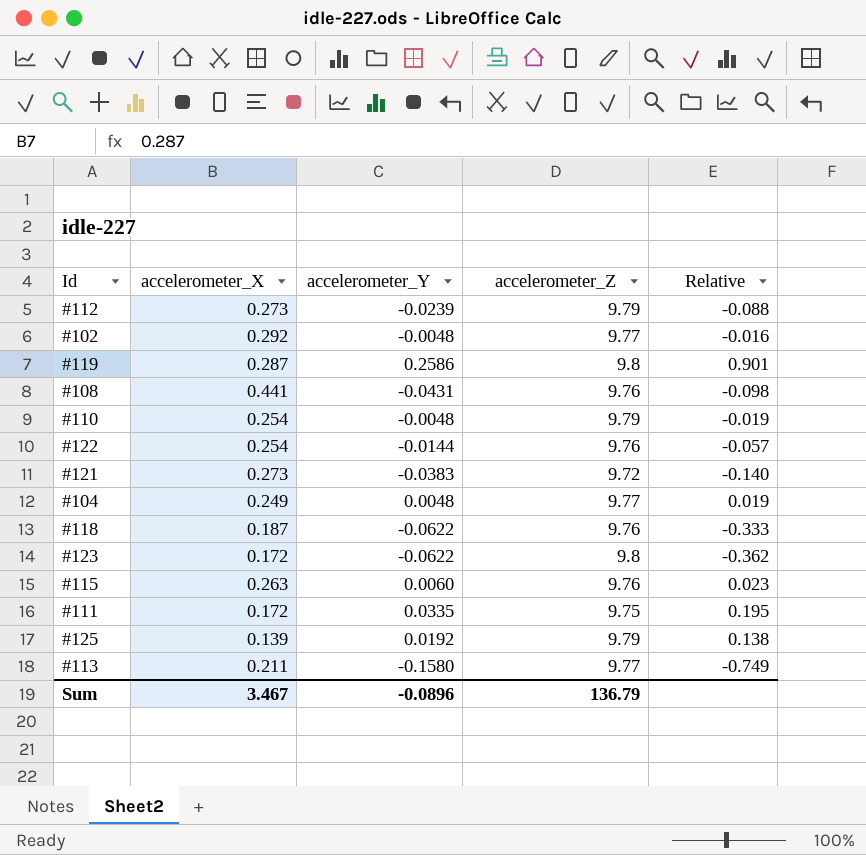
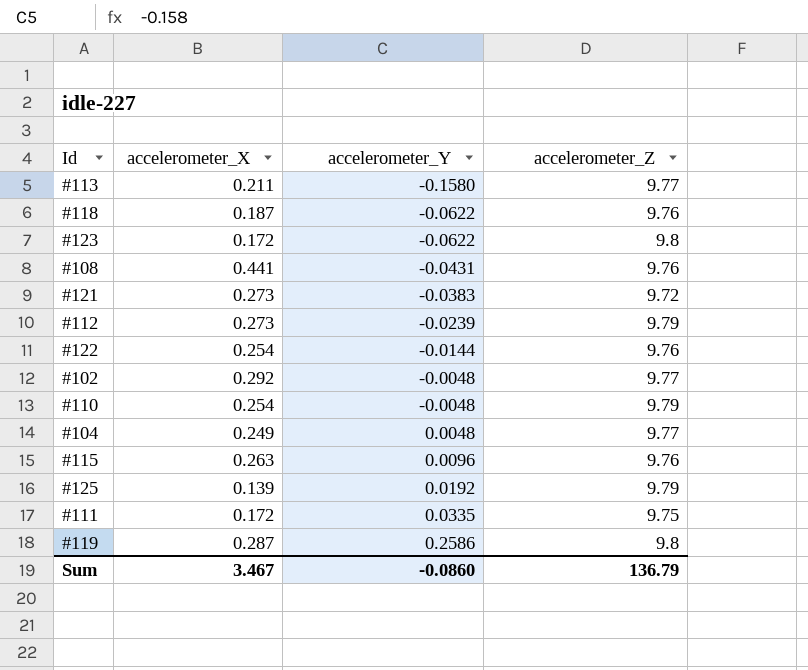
row order: none -> accelerometer_Y ascending
column Relative | formula: [accelerometer_Y] / [accelerometer_X] -> none
#115 | accelerometer_Y: 0.0060 -> 0.0096
Sum | accelerometer_Y: -0.0896 -> -0.0860

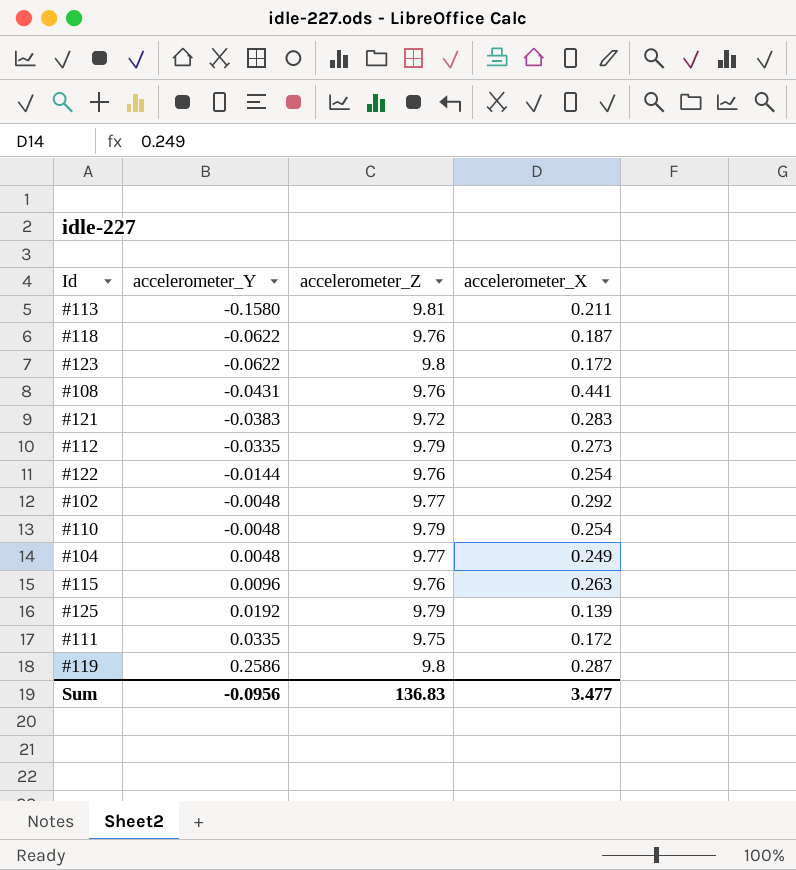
column accelerometer_X | position: 2 -> 4
#113 | accelerometer_Z: 9.77 -> 9.81
#121 | accelerometer_X: 0.273 -> 0.283
#112 | accelerometer_Y: -0.0239 -> -0.0335
Sum | accelerometer_Y: -0.0860 -> -0.0956
Sum | accelerometer_Z: 136.79 -> 136.83
Sum | accelerometer_X: 3.467 -> 3.477

